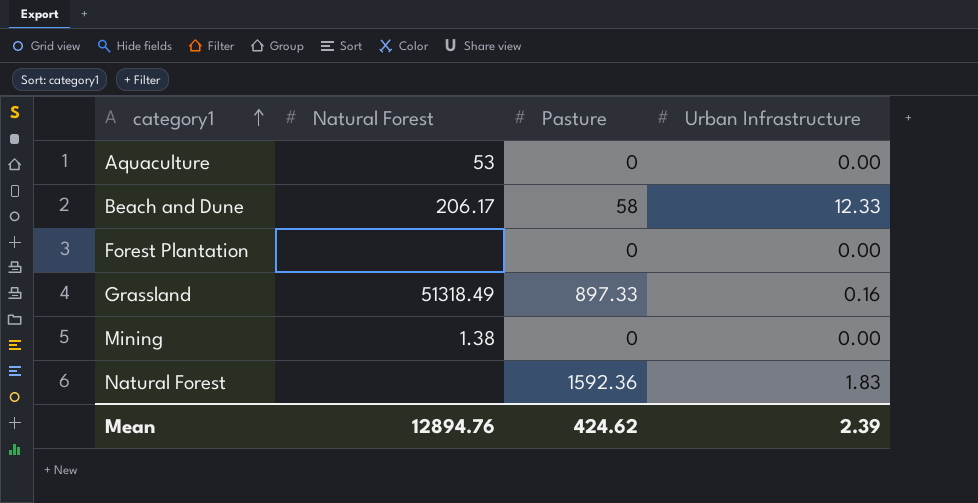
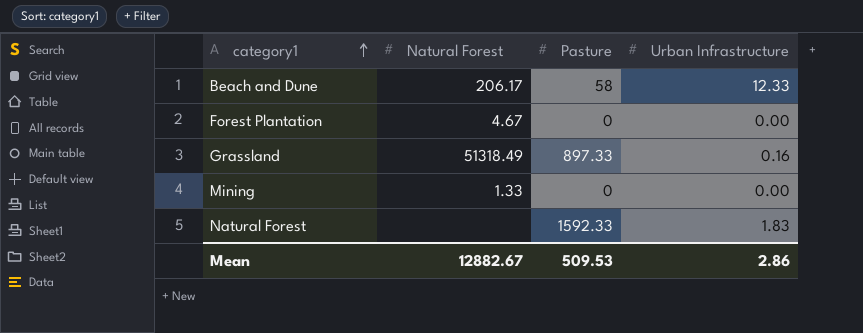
row Aquaculture: 53 | 0 | 0.00 -> none
Forest Plantation | Natural Forest: none -> 4.67
Mining | Natural Forest: 1.38 -> 1.33
Natural Forest | Pasture: 1592.36 -> 1592.33
Mean | Natural Forest: 12894.76 -> 12882.67
Mean | Pasture: 424.62 -> 509.53
Mean | Urban Infrastructure: 2.39 -> 2.86

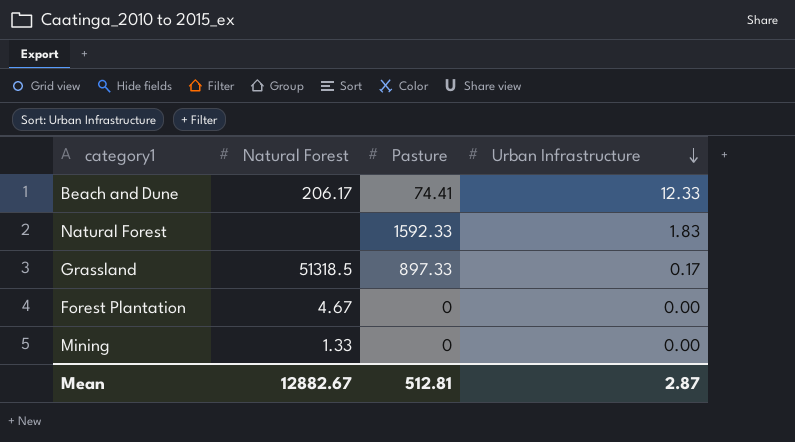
row order: category1 ascending -> Urban Infrastructure descending
Beach and Dune | Pasture: 58 -> 74.41
Grassland | Natural Forest: 51318.49 -> 51318.5
Grassland | Urban Infrastructure: 0.16 -> 0.17
Mean | Pasture: 509.53 -> 512.81
Mean | Urban Infrastructure: 2.86 -> 2.87

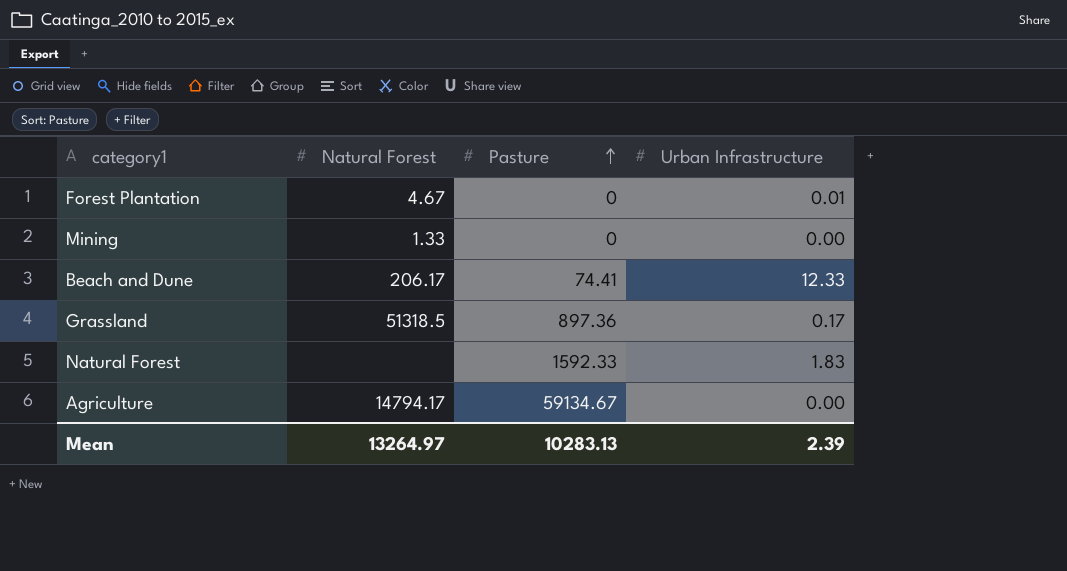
row order: Urban Infrastructure descending -> Pasture ascending
Forest Plantation | Urban Infrastructure: 0.00 -> 0.01
Grassland | Pasture: 897.33 -> 897.36
row Agriculture: none -> 14794.17 | 59134.67 | 0.00
Mean | Natural Forest: 12882.67 -> 13264.97
Mean | Pasture: 512.81 -> 10283.13
Mean | Urban Infrastructure: 2.87 -> 2.39

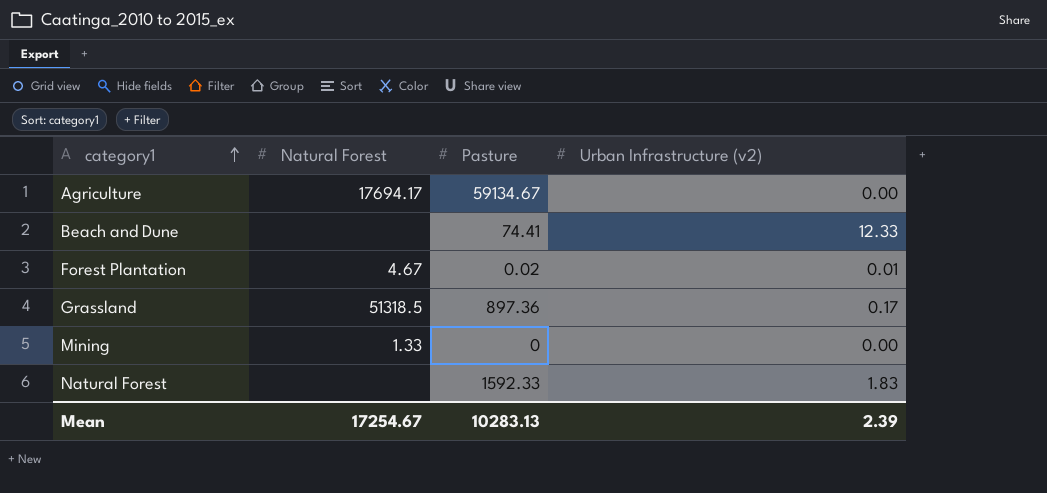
row order: Pasture ascending -> category1 ascending
column name: Urban Infrastructure -> Urban Infrastructure (v2)
Agriculture | Natural Forest: 14794.17 -> 17694.17
Beach and Dune | Natural Forest: 206.17 -> none
Forest Plantation | Pasture: 0 -> 0.02
Mean | Natural Forest: 13264.97 -> 17254.67

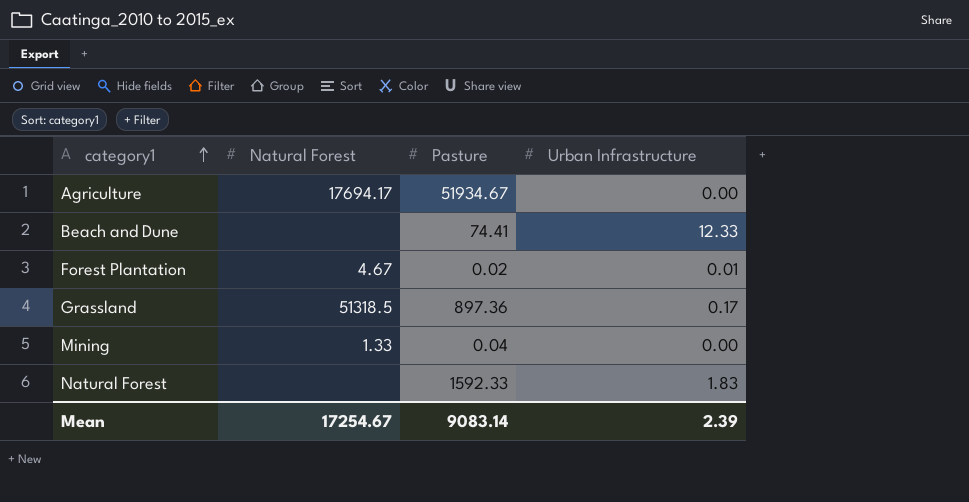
column name: Urban Infrastructure (v2) -> Urban Infrastructure
Agriculture | Pasture: 59134.67 -> 51934.67
Mining | Pasture: 0 -> 0.04
Mean | Pasture: 10283.13 -> 9083.14

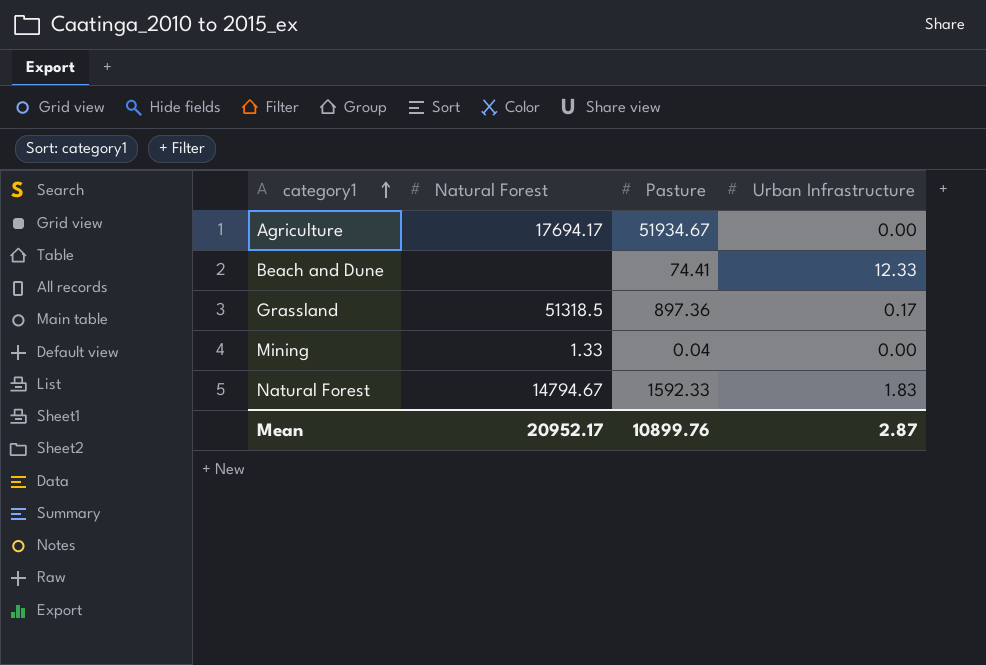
row Forest Plantation: 4.67 | 0.02 | 0.01 -> none
Natural Forest | Natural Forest: none -> 14794.67
Mean | Natural Forest: 17254.67 -> 20952.17
Mean | Pasture: 9083.14 -> 10899.76
Mean | Urban Infrastructure: 2.39 -> 2.87

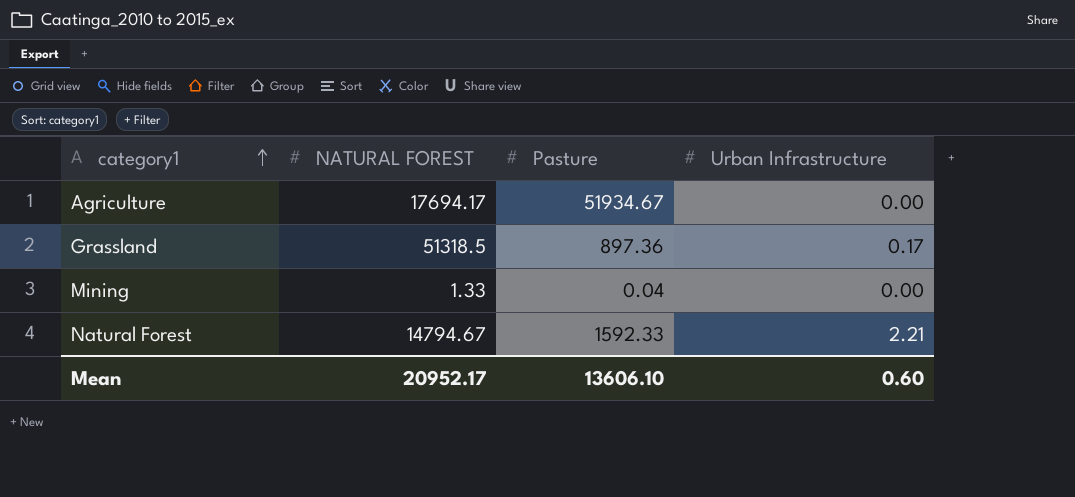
column name: Natural Forest -> NATURAL FOREST
row Beach and Dune: none | 74.41 | 12.33 -> none
Natural Forest | Urban Infrastructure: 1.83 -> 2.21
Mean | Pasture: 10899.76 -> 13606.10
Mean | Urban Infrastructure: 2.87 -> 0.60

